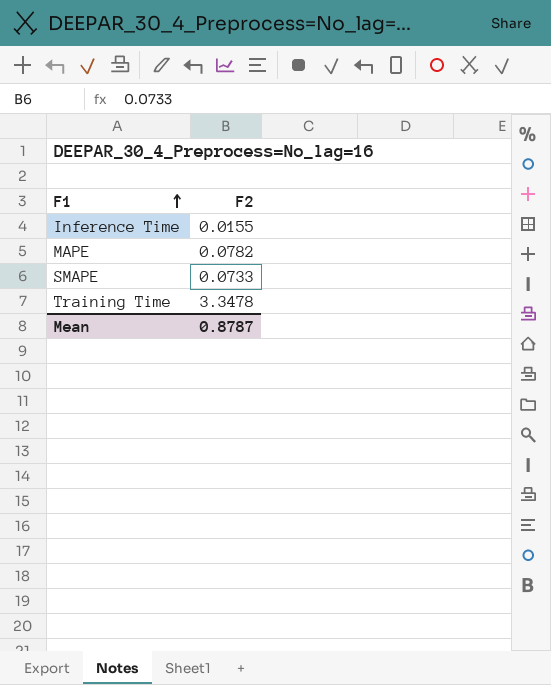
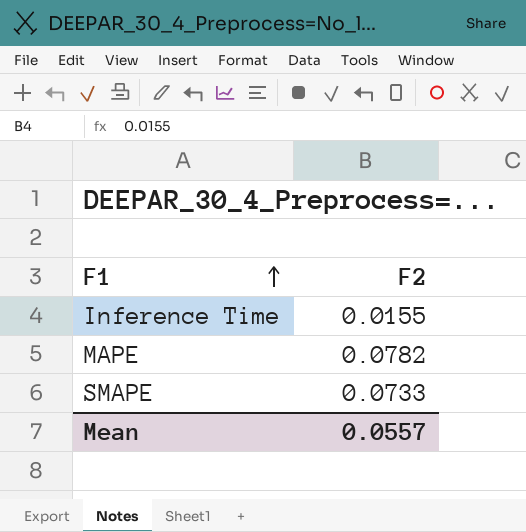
row Training Time: 3.3478 -> none
Mean | F2: 0.8787 -> 0.0557

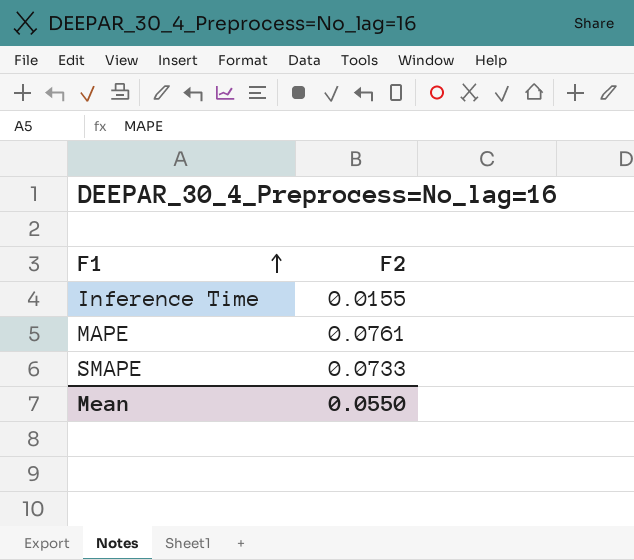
MAPE | F2: 0.0782 -> 0.0761
Mean | F2: 0.0557 -> 0.0550

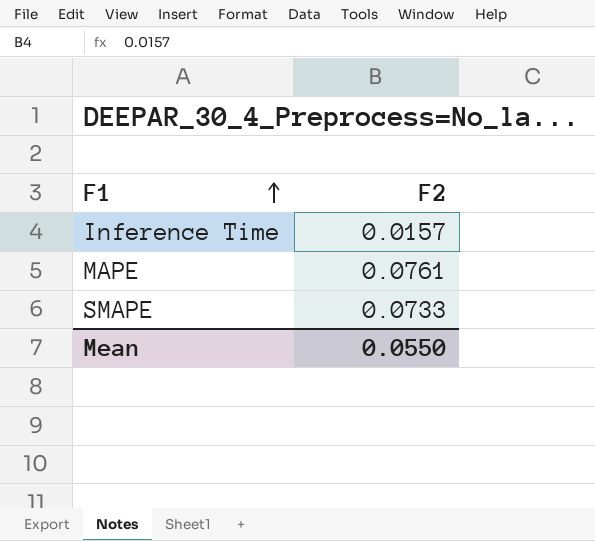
Inference Time | F2: 0.0155 -> 0.0157

